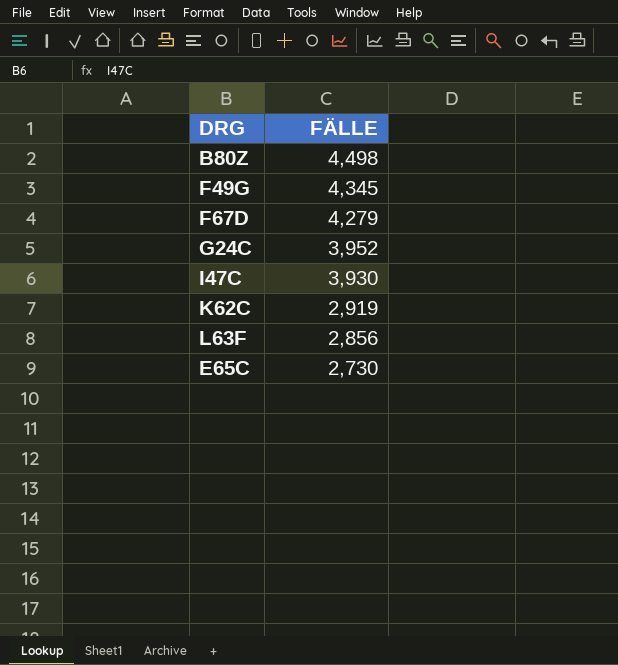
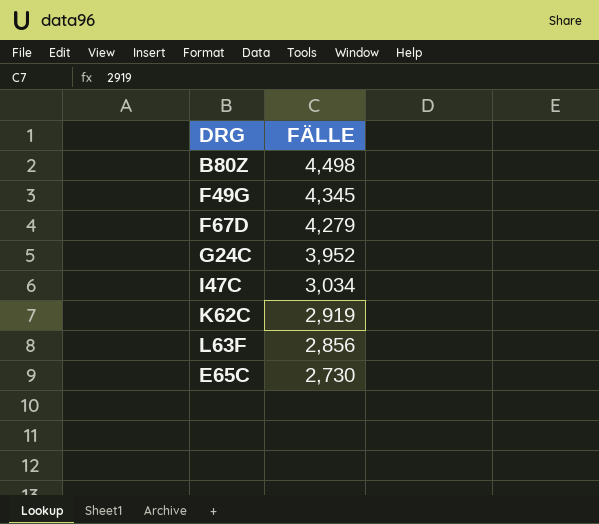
I47C | FÄLLE: 3,930 -> 3,034

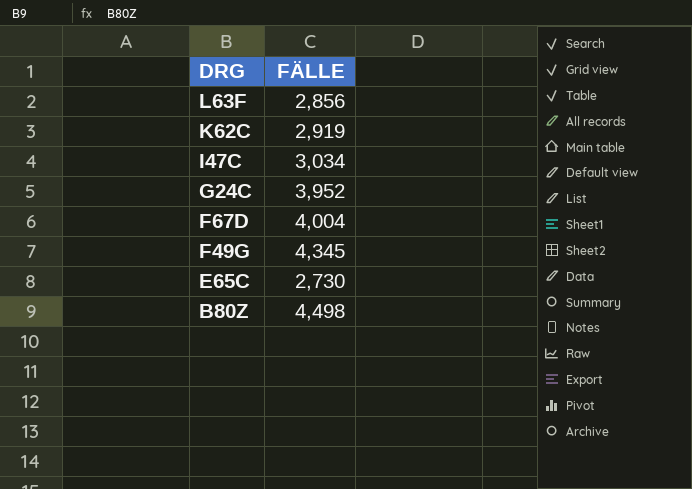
row order: FÄLLE descending -> DRG descending
F67D | FÄLLE: 4,279 -> 4,004

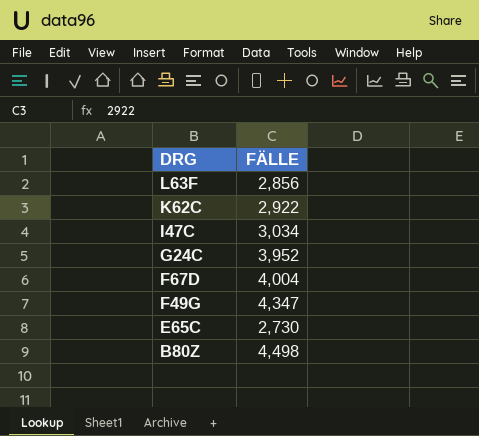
K62C | FÄLLE: 2,919 -> 2,922
F49G | FÄLLE: 4,345 -> 4,347

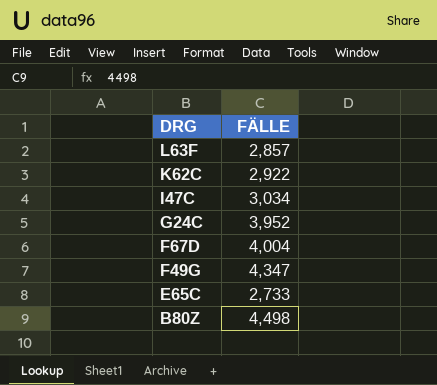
L63F | FÄLLE: 2,856 -> 2,857
E65C | FÄLLE: 2,730 -> 2,733

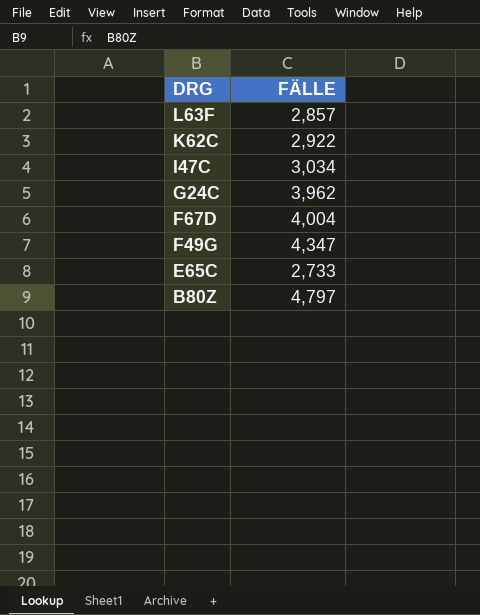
G24C | FÄLLE: 3,952 -> 3,962
B80Z | FÄLLE: 4,498 -> 4,797

